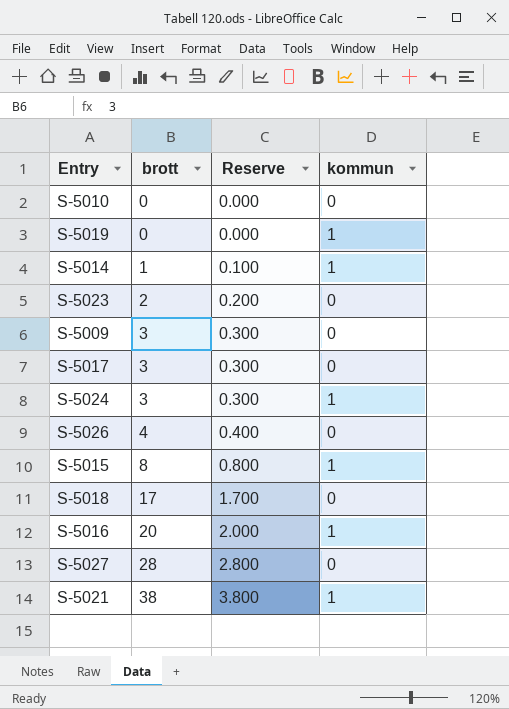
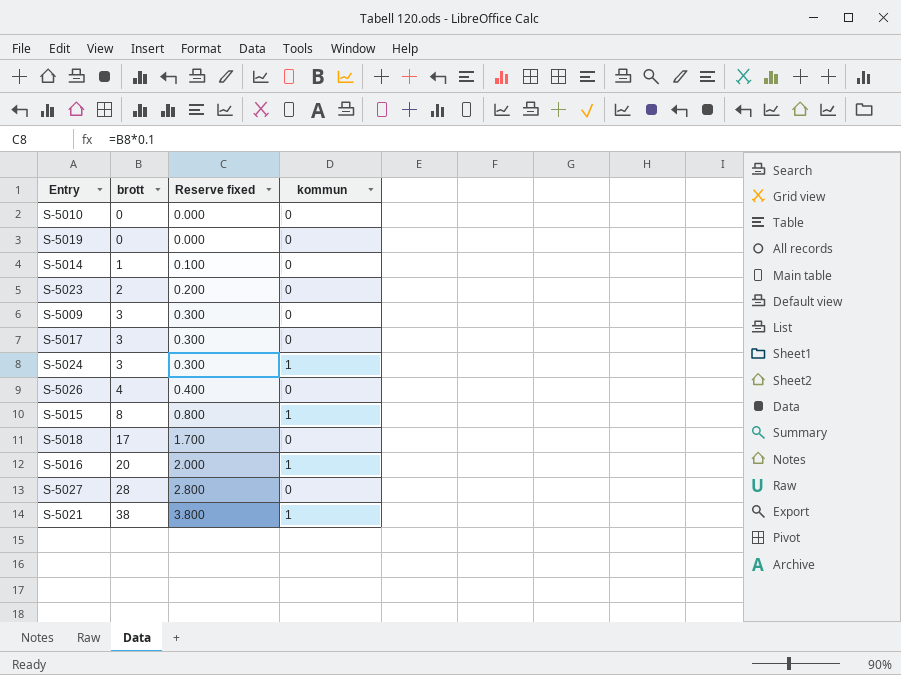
column name: Reserve -> Reserve fixed
S-5019 | kommun: 1 -> 0
S-5014 | kommun: 1 -> 0

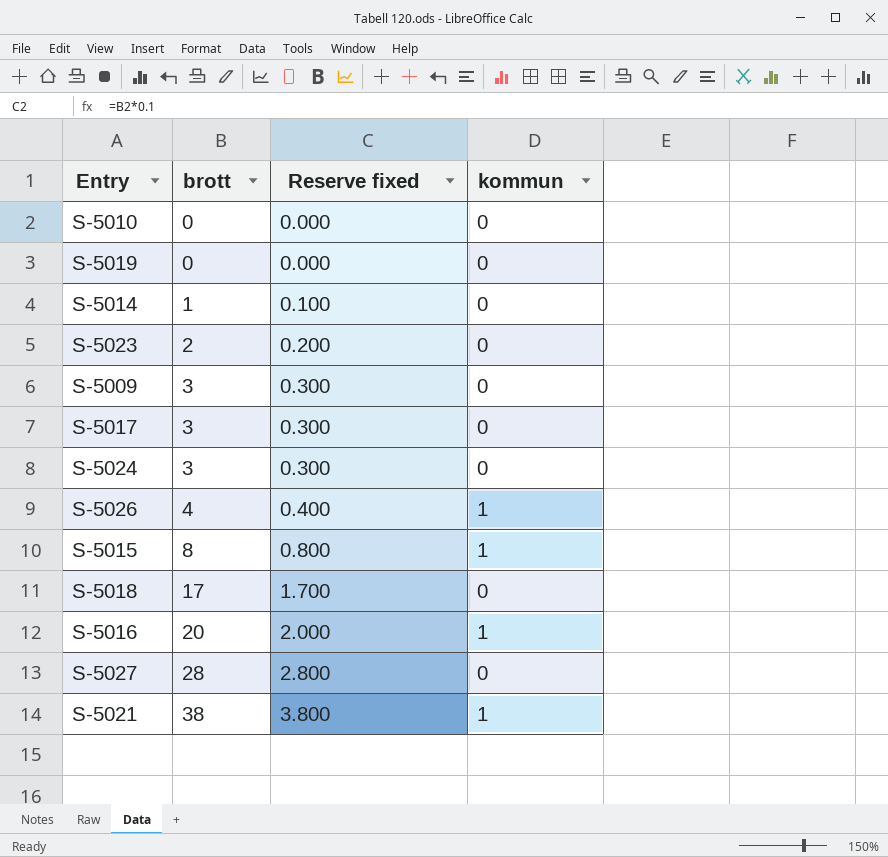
S-5024 | kommun: 1 -> 0
S-5026 | kommun: 0 -> 1

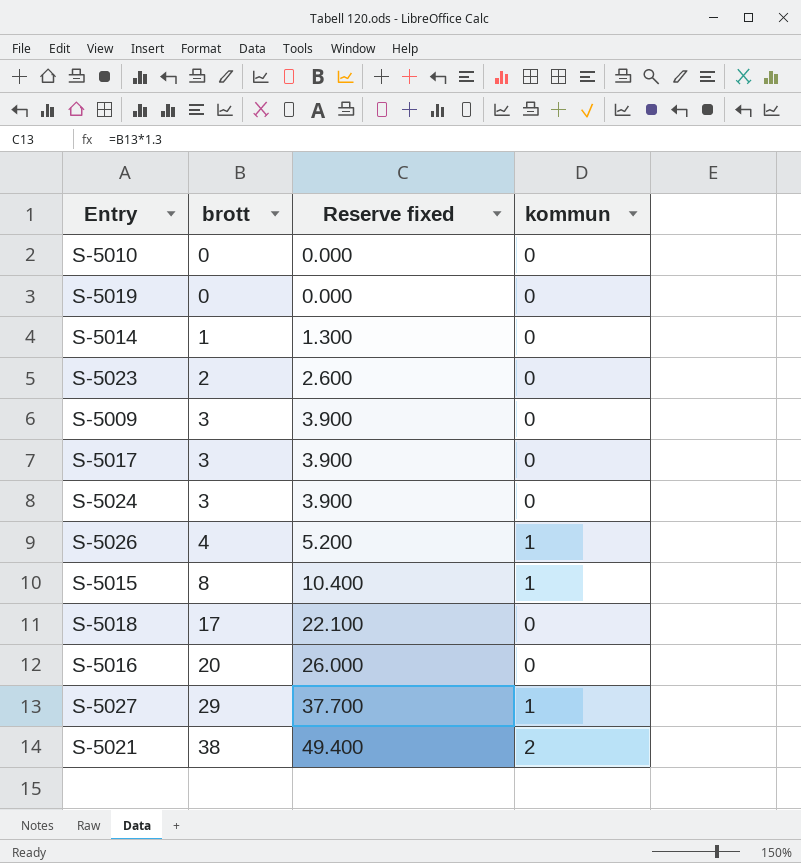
column Reserve fixed | formula: [brott] * 0.1 -> [brott] * 1.3
S-5016 | kommun: 1 -> 0
S-5027 | brott: 28 -> 29
S-5027 | kommun: 0 -> 1
S-5021 | kommun: 1 -> 2

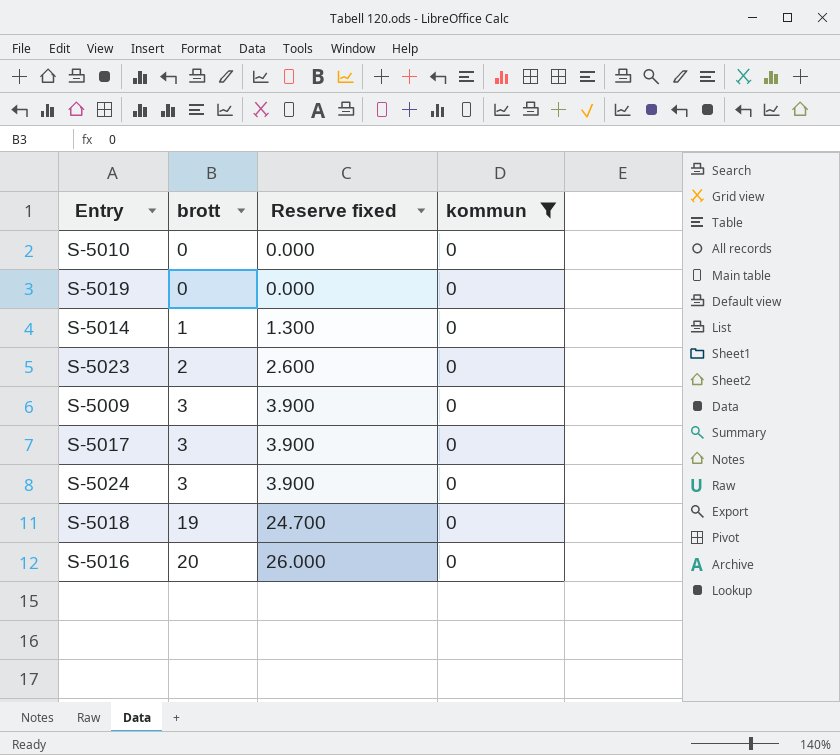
filter: none -> kommun = 0
S-5018 | brott: 17 -> 19
S-5018 | Reserve fixed: 22.100 -> 24.700

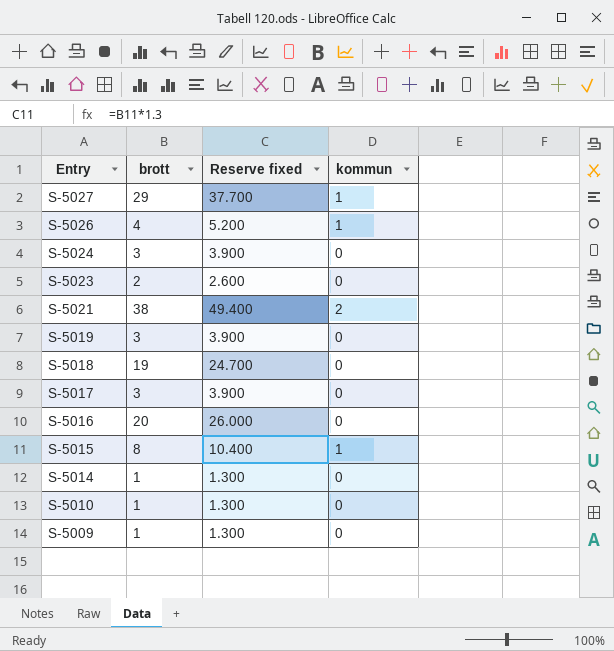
filter: kommun = 0 -> none
row order: brott ascending -> Entry descending
S-5019 | brott: 0 -> 3
S-5019 | Reserve fixed: 0.000 -> 3.900
S-5010 | brott: 0 -> 1
S-5010 | Reserve fixed: 0.000 -> 1.300
S-5009 | brott: 3 -> 1
S-5009 | Reserve fixed: 3.900 -> 1.300

